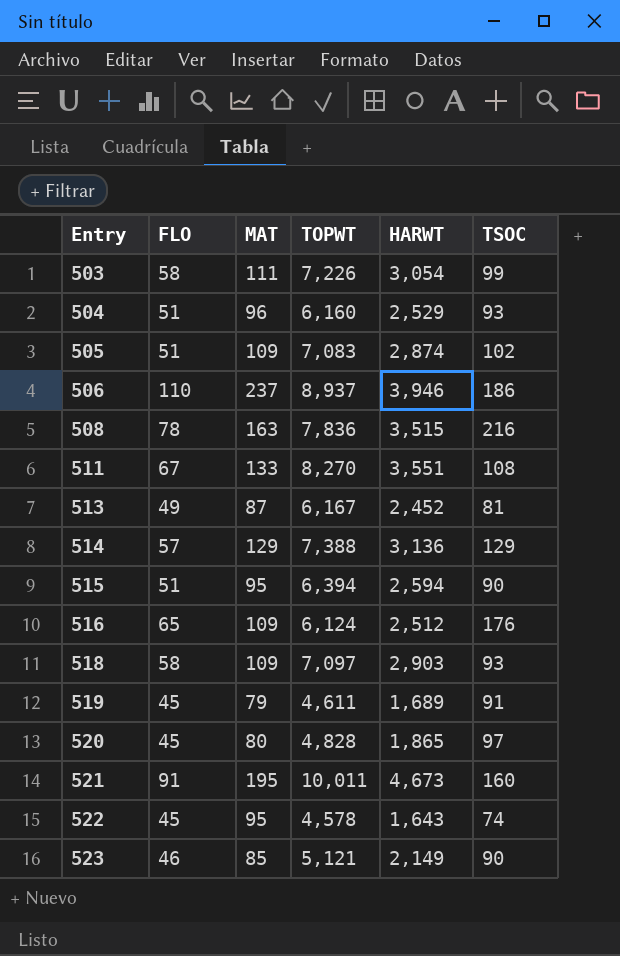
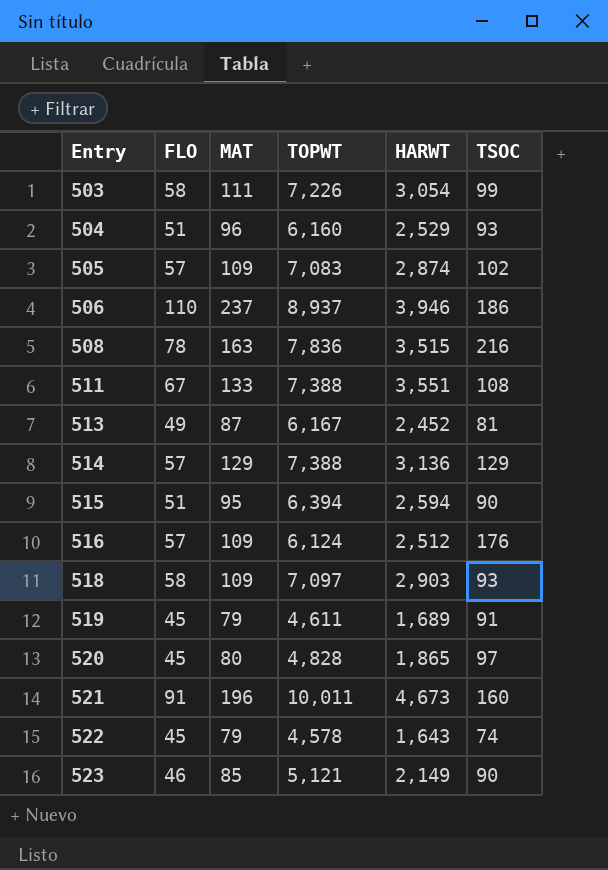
505 | FLO: 51 -> 57
511 | TOPWT: 8,270 -> 7,388
516 | FLO: 65 -> 57
521 | MAT: 195 -> 196
522 | MAT: 95 -> 79

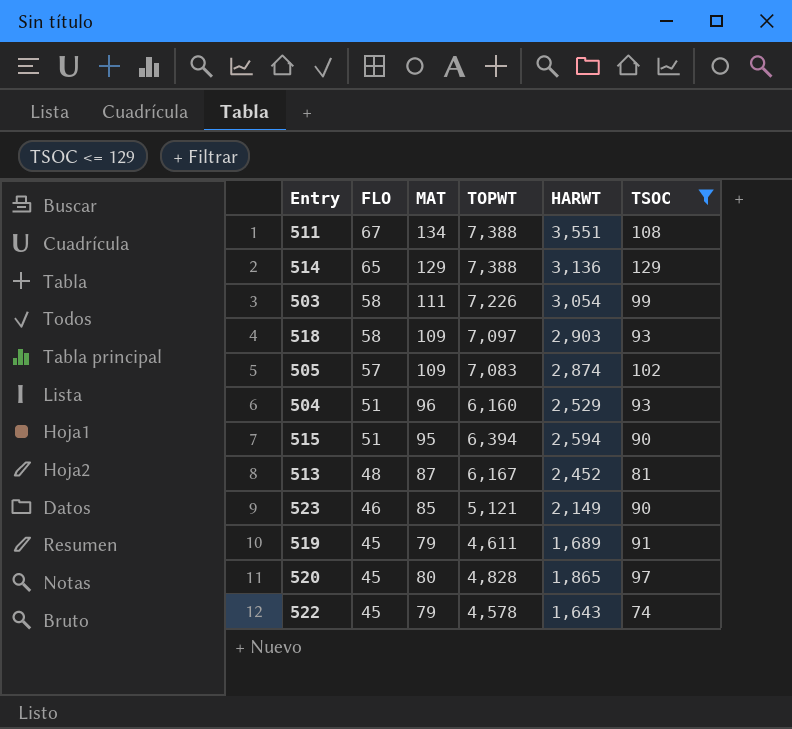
filter: none -> TSOC <= 129
row order: Entry ascending -> FLO descending
511 | MAT: 133 -> 134
514 | FLO: 57 -> 65
513 | FLO: 49 -> 48

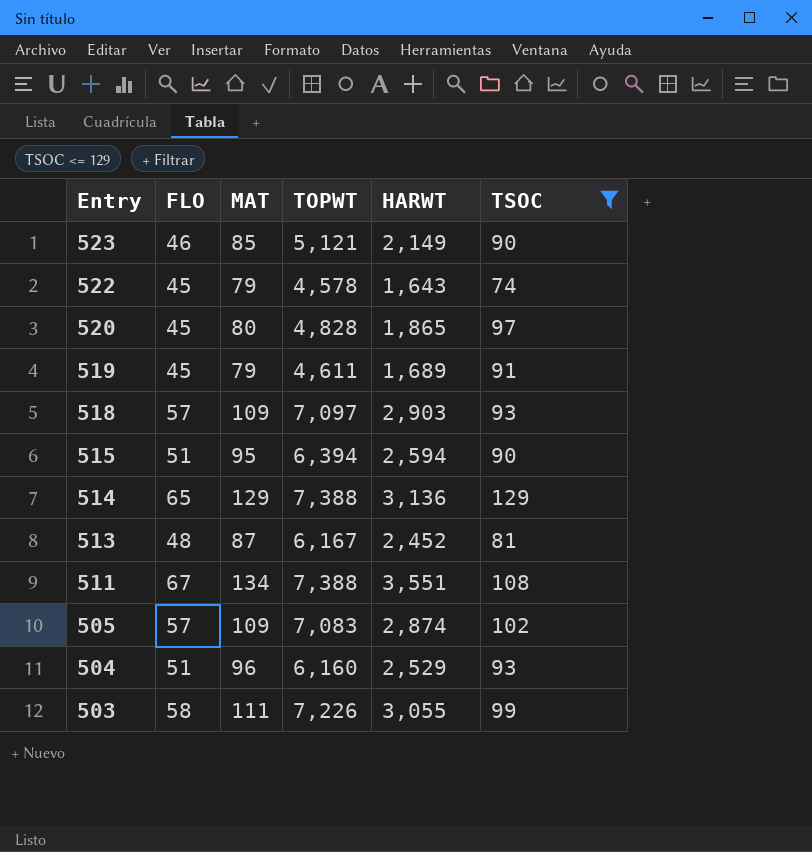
row order: FLO descending -> Entry descending
518 | FLO: 58 -> 57
503 | HARWT: 3,054 -> 3,055

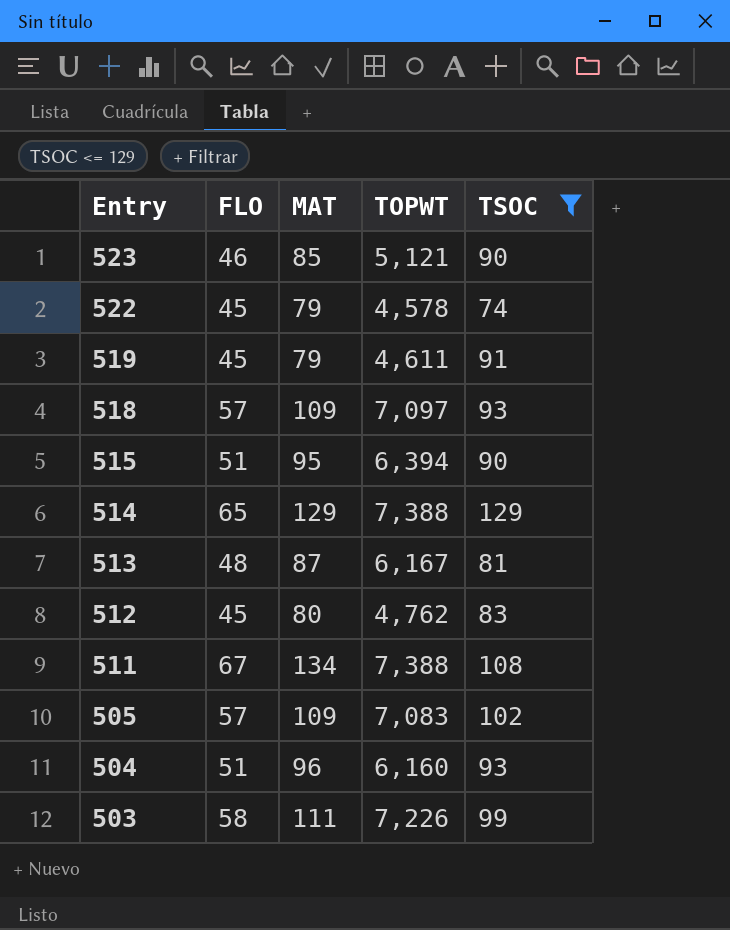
column HARWT | position: 5 -> none
row 520: 45 | 80 | 4,828 | 1,865 | 97 -> none
row 512: none -> 45 | 80 | 4,762 | 83

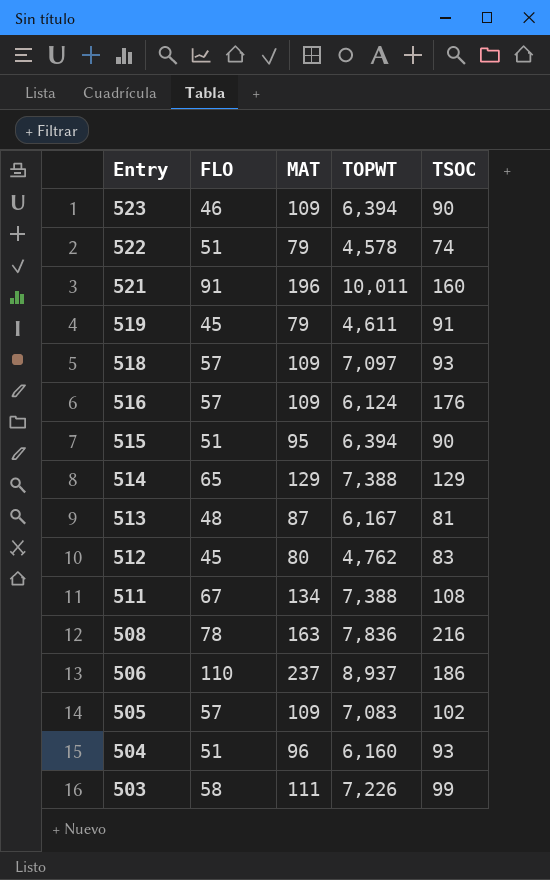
filter: TSOC <= 129 -> none
523 | MAT: 85 -> 109
523 | TOPWT: 5,121 -> 6,394
522 | FLO: 45 -> 51

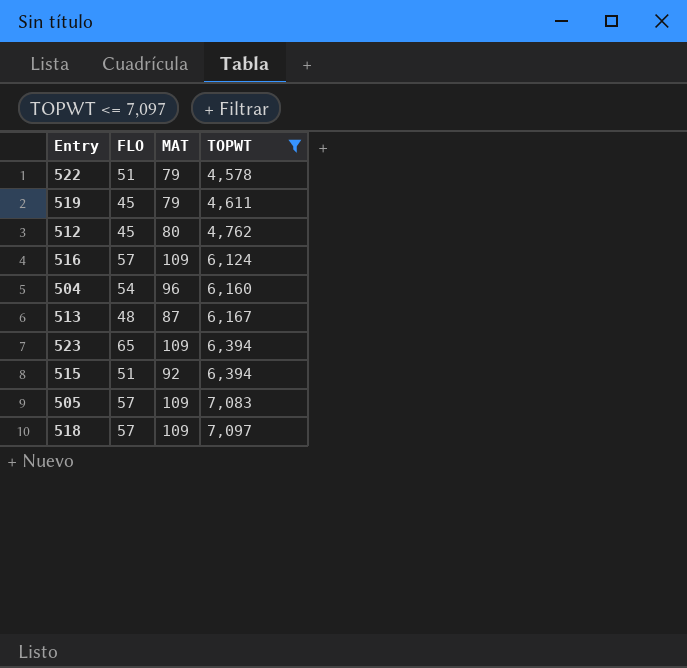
filter: none -> TOPWT <= 7,097
row order: Entry descending -> TOPWT ascending
column TSOC | position: 5 -> none
504 | FLO: 51 -> 54
523 | FLO: 46 -> 65
515 | MAT: 95 -> 92

